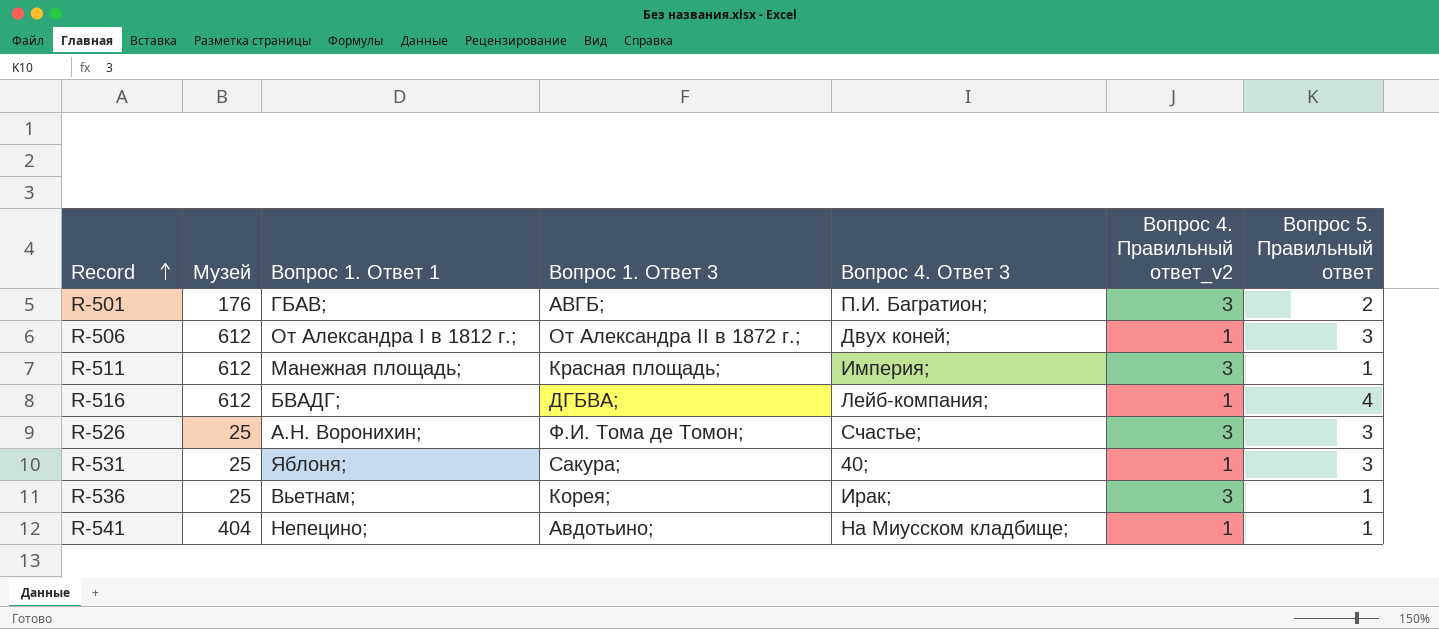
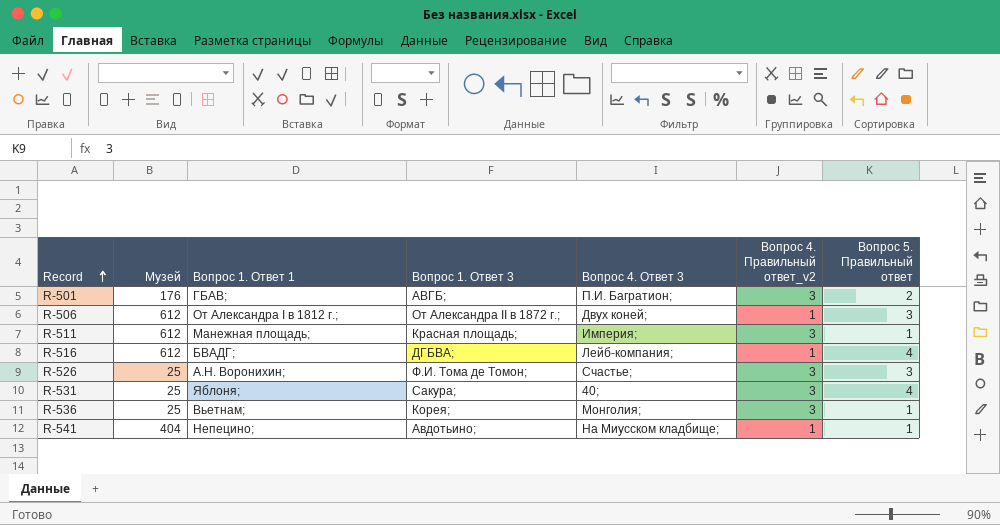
R-531 | Вопрос 4. Правильный ответ_v2: 1 -> 3
R-531 | Вопрос 5. Правильный ответ: 3 -> 4
R-536 | Вопрос 4. Ответ 3: Ирак; -> Монголия;

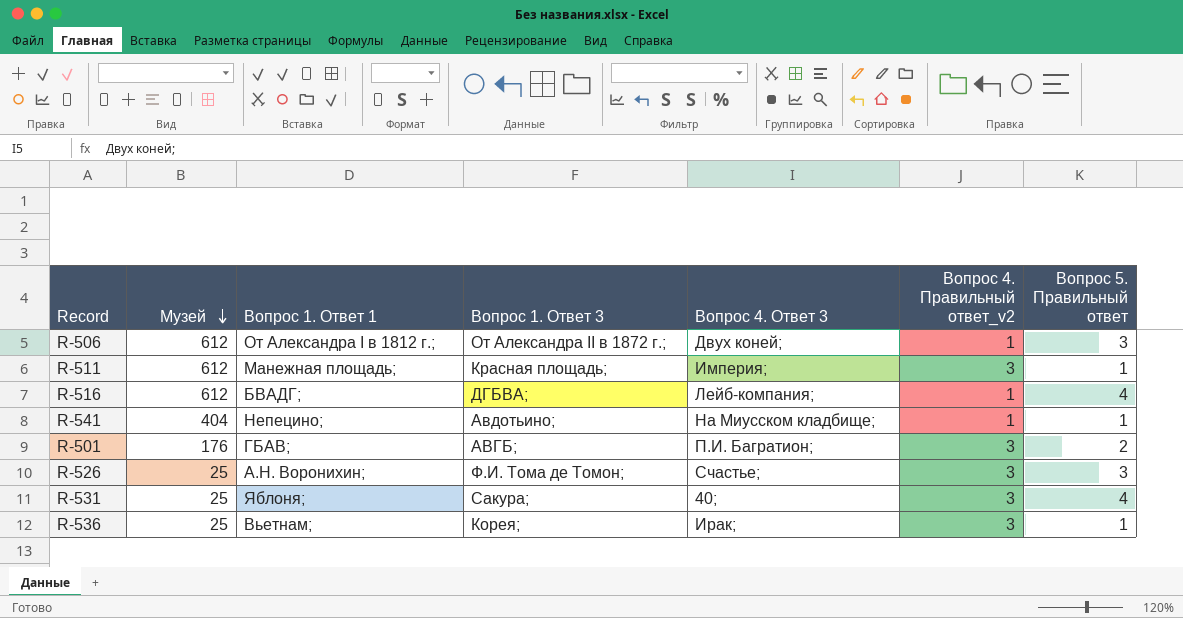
row order: Record ascending -> Музей descending
R-536 | Вопрос 4. Ответ 3: Монголия; -> Ирак;

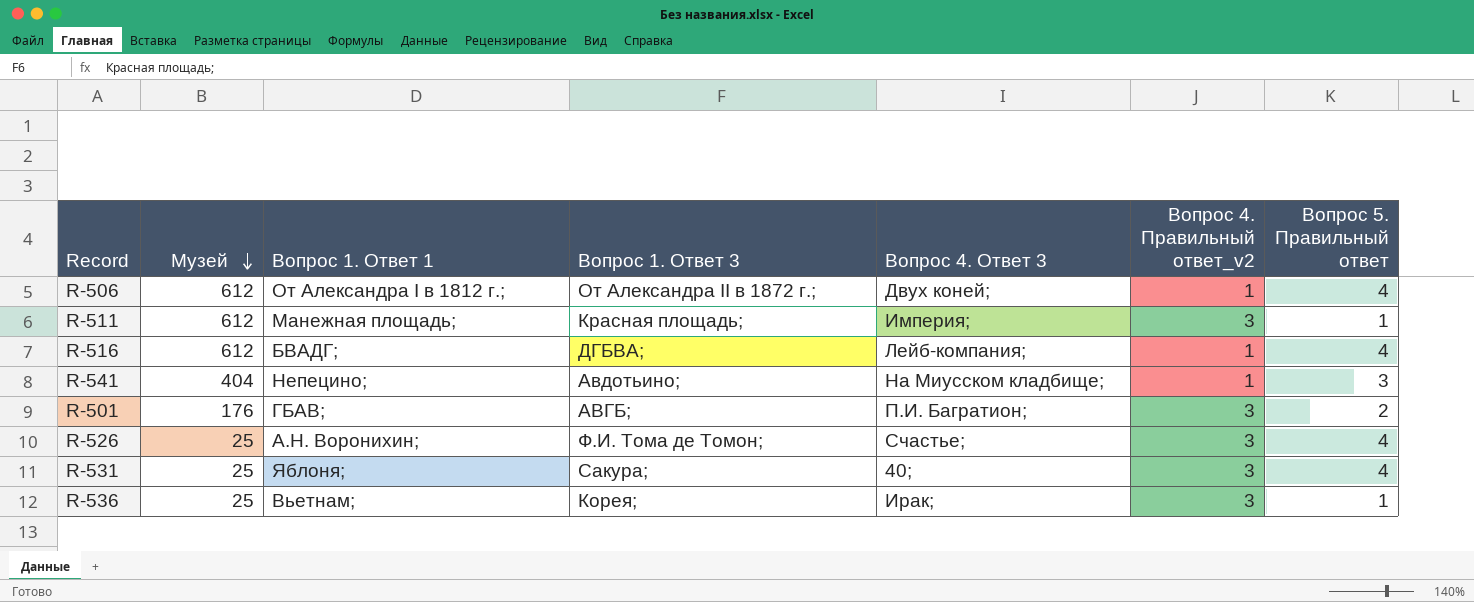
R-506 | Вопрос 5. Правильный ответ: 3 -> 4
R-541 | Вопрос 5. Правильный ответ: 1 -> 3
R-526 | Вопрос 5. Правильный ответ: 3 -> 4

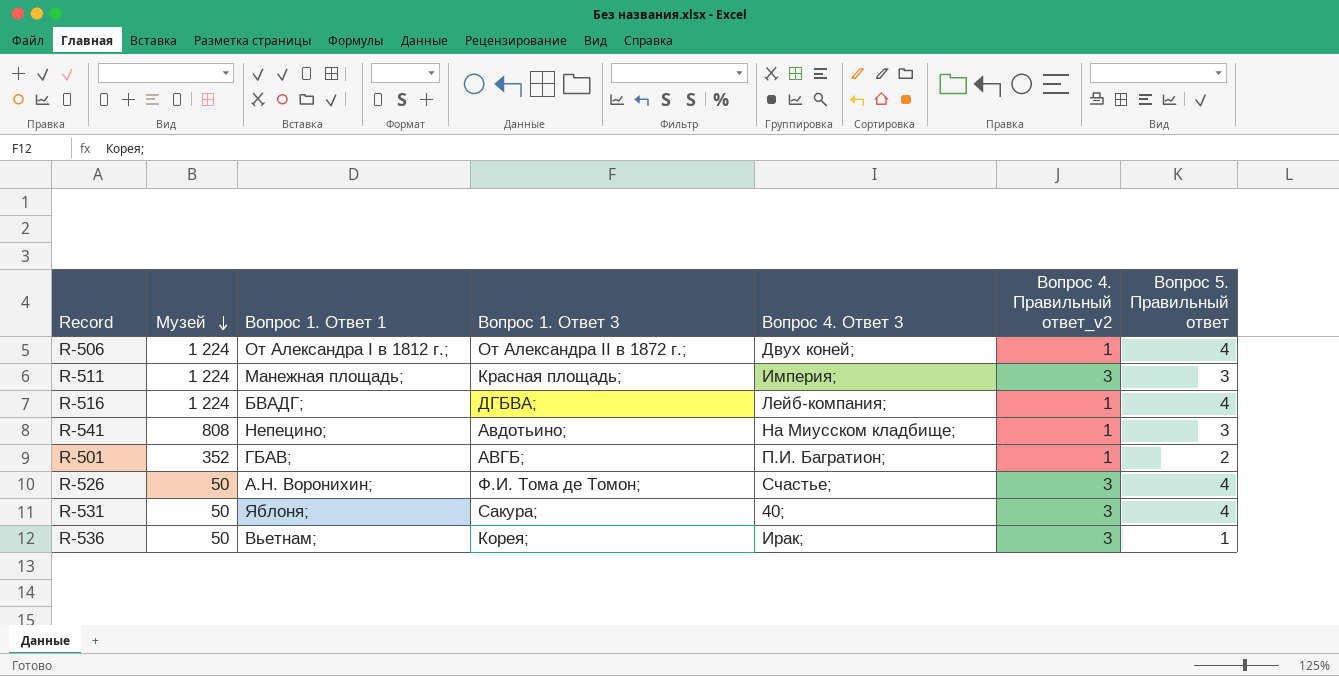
R-506 | Музей: 612 -> 1 224
R-511 | Музей: 612 -> 1 224
R-511 | Вопрос 5. Правильный ответ: 1 -> 3
R-516 | Музей: 612 -> 1 224
R-541 | Музей: 404 -> 808
R-501 | Музей: 176 -> 352
R-501 | Вопрос 4. Правильный ответ_v2: 3 -> 1
R-526 | Музей: 25 -> 50
R-531 | Музей: 25 -> 50
R-536 | Музей: 25 -> 50

